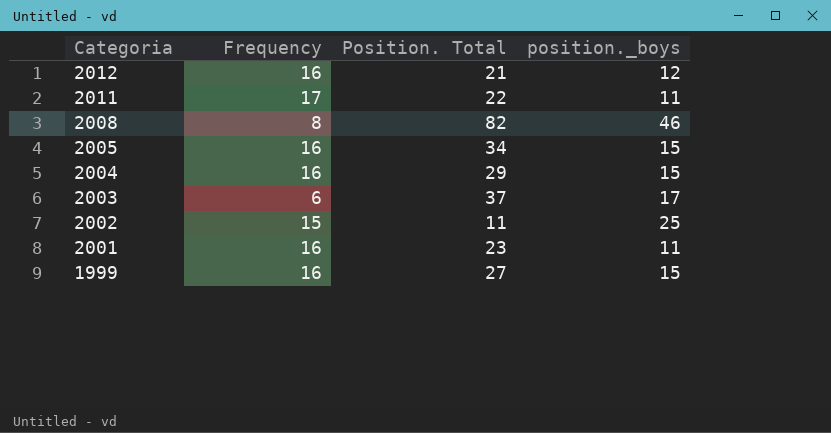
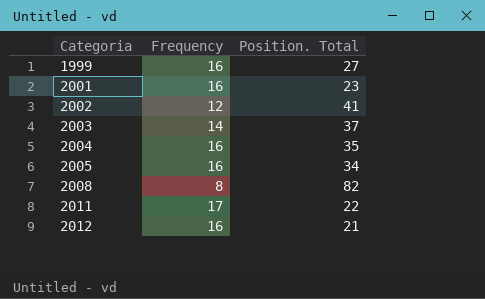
row order: Categoria descending -> Categoria ascending
column position._boys | position: 4 -> none
2002 | Frequency: 15 -> 12
2002 | Position. Total: 11 -> 41
2003 | Frequency: 6 -> 14
2004 | Position. Total: 29 -> 35

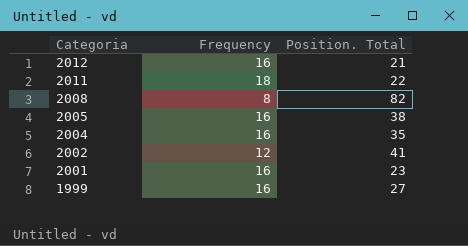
row order: Categoria ascending -> Categoria descending
row 2003: 14 | 37 -> none
2011 | Frequency: 17 -> 18
2005 | Position. Total: 34 -> 38

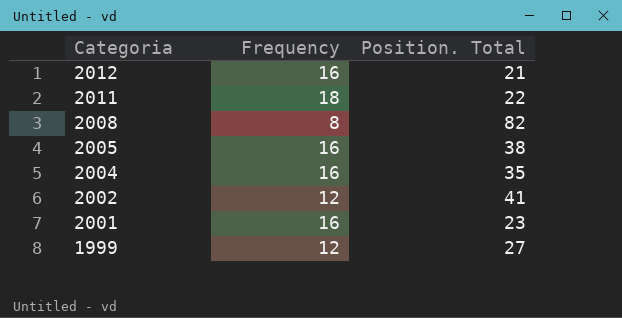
1999 | Frequency: 16 -> 12

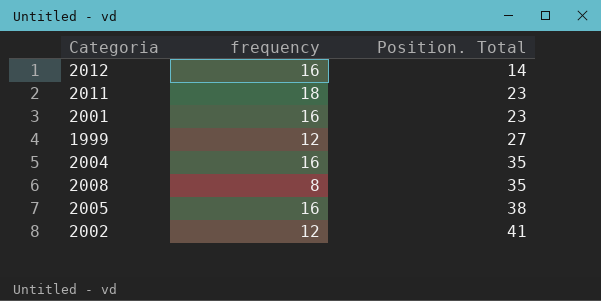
row order: Categoria descending -> Position. Total ascending
column name: Frequency -> frequency
2012 | Position. Total: 21 -> 14
2011 | Position. Total: 22 -> 23
2008 | Position. Total: 82 -> 35

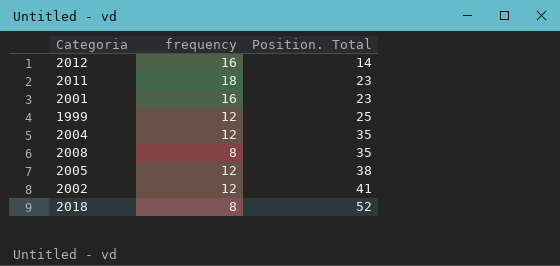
1999 | Position. Total: 27 -> 25
2004 | frequency: 16 -> 12
2005 | frequency: 16 -> 12
row 2018: none -> 8 | 52

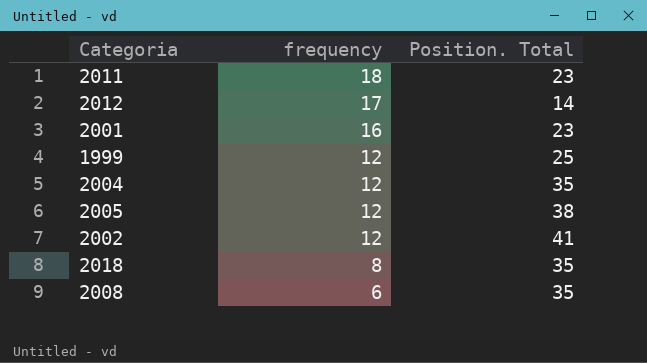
row order: Position. Total ascending -> frequency descending
2012 | frequency: 16 -> 17
2018 | Position. Total: 52 -> 35
2008 | frequency: 8 -> 6

